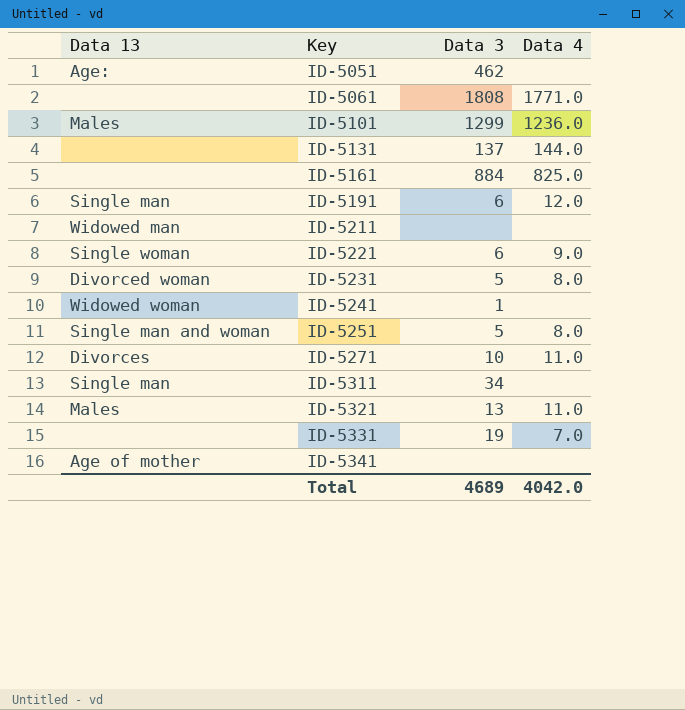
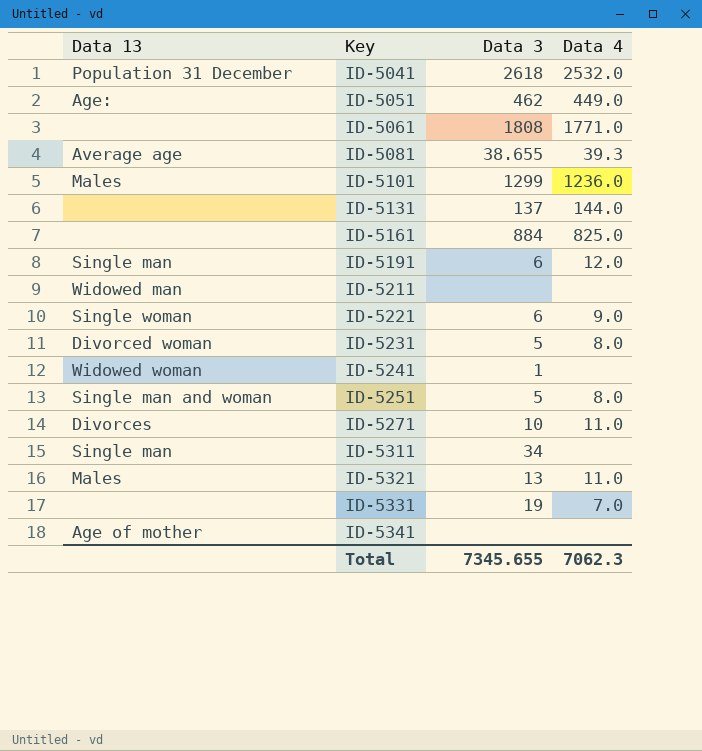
row ID-5041: none -> Population 31 December | 2618 | 2532.0
ID-5051 | Data 4: none -> 449.0
row ID-5081: none -> Average age | 38.655 | 39.3
Total | Data 3: 4689 -> 7345.655
Total | Data 4: 4042.0 -> 7062.3

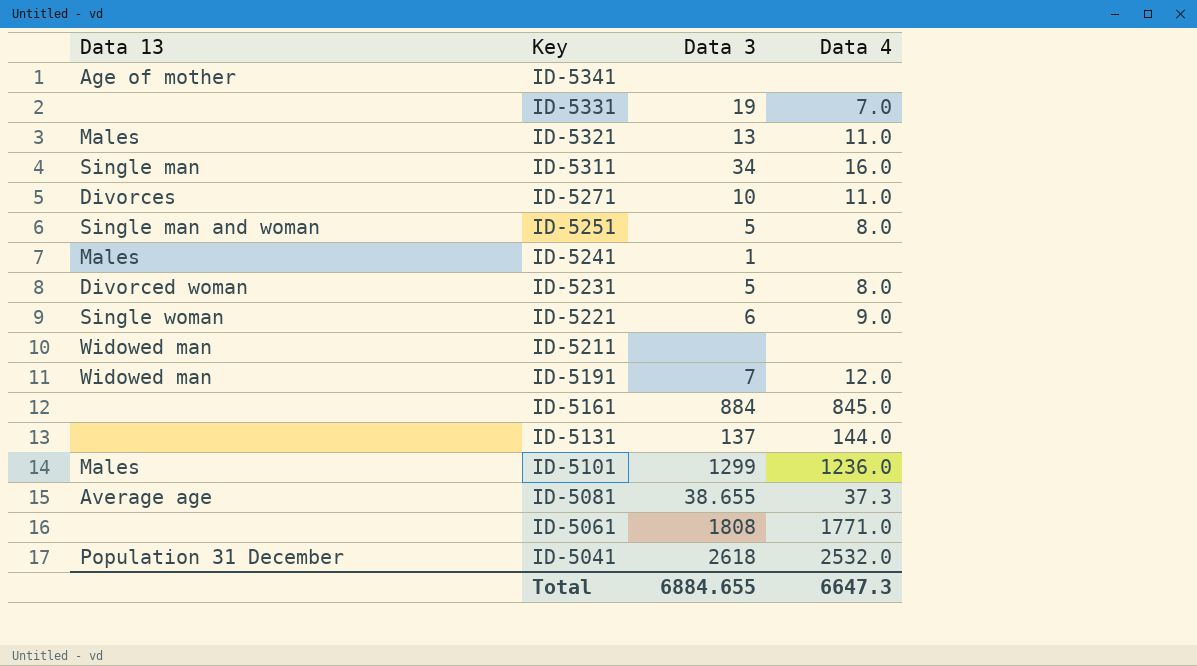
row order: Key ascending -> Key descending
row ID-5051: Age: | 462 | 449.0 -> none
ID-5311 | Data 4: none -> 16.0
ID-5241 | Data 13: Widowed woman -> Males
ID-5191 | Data 13: Single man -> Widowed man
ID-5191 | Data 3: 6 -> 7
ID-5161 | Data 4: 825.0 -> 845.0
ID-5081 | Data 4: 39.3 -> 37.3
Total | Data 3: 7345.655 -> 6884.655
Total | Data 4: 7062.3 -> 6647.3

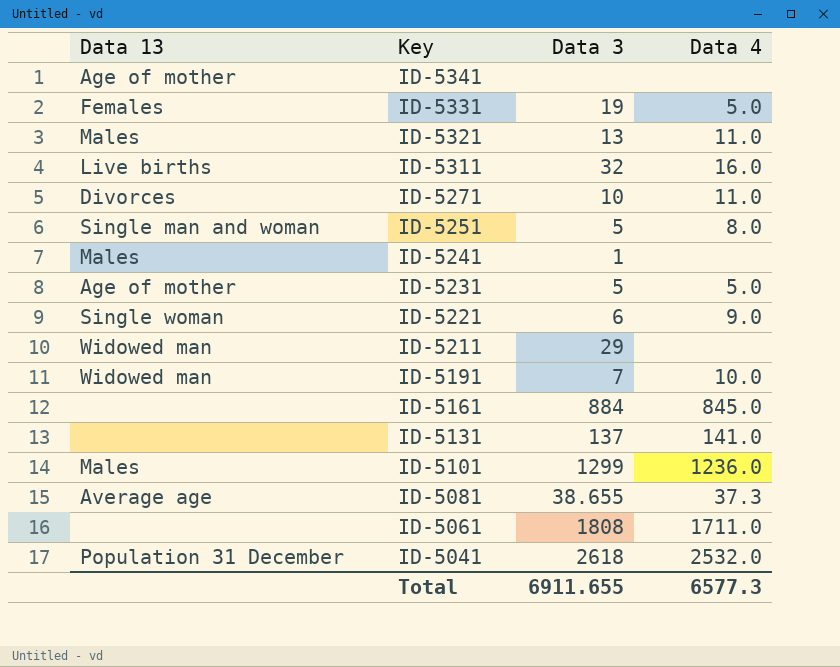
ID-5331 | Data 13: none -> Females
ID-5331 | Data 4: 7.0 -> 5.0
ID-5311 | Data 13: Single man -> Live births
ID-5311 | Data 3: 34 -> 32
ID-5231 | Data 13: Divorced woman -> Age of mother
ID-5231 | Data 4: 8.0 -> 5.0
ID-5211 | Data 3: none -> 29
ID-5191 | Data 4: 12.0 -> 10.0
ID-5131 | Data 4: 144.0 -> 141.0
ID-5061 | Data 4: 1771.0 -> 1711.0
Total | Data 3: 6884.655 -> 6911.655
Total | Data 4: 6647.3 -> 6577.3

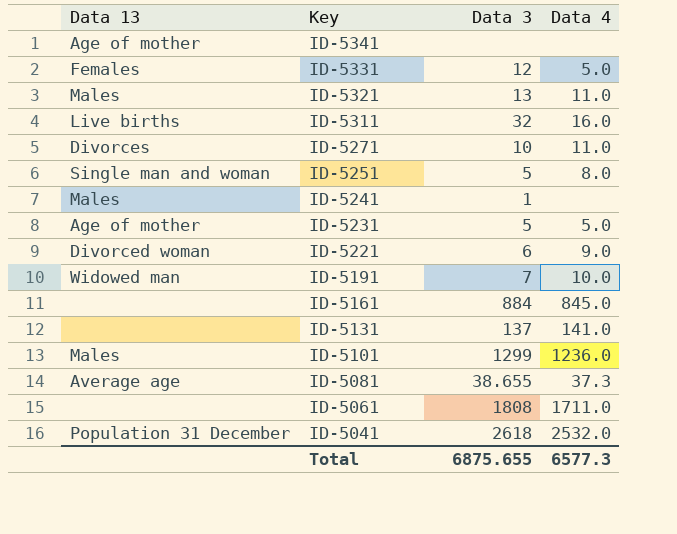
row ID-5211: Widowed man | 29 | none -> none
ID-5331 | Data 3: 19 -> 12
ID-5221 | Data 13: Single woman -> Divorced woman
Total | Data 3: 6911.655 -> 6875.655

